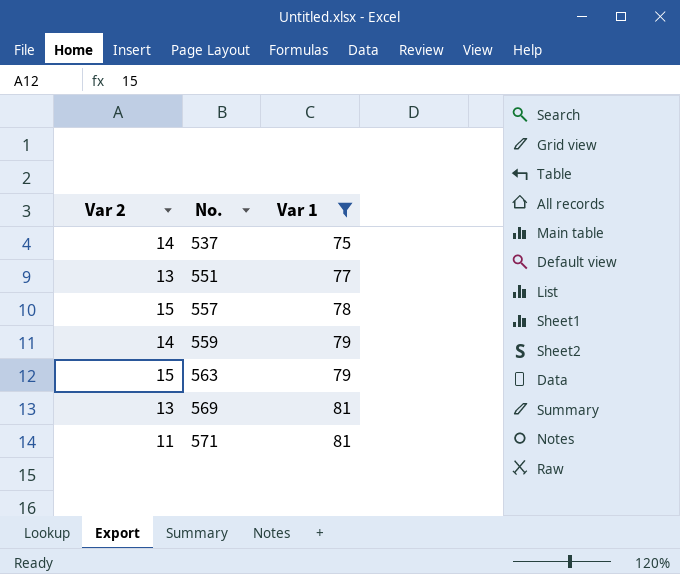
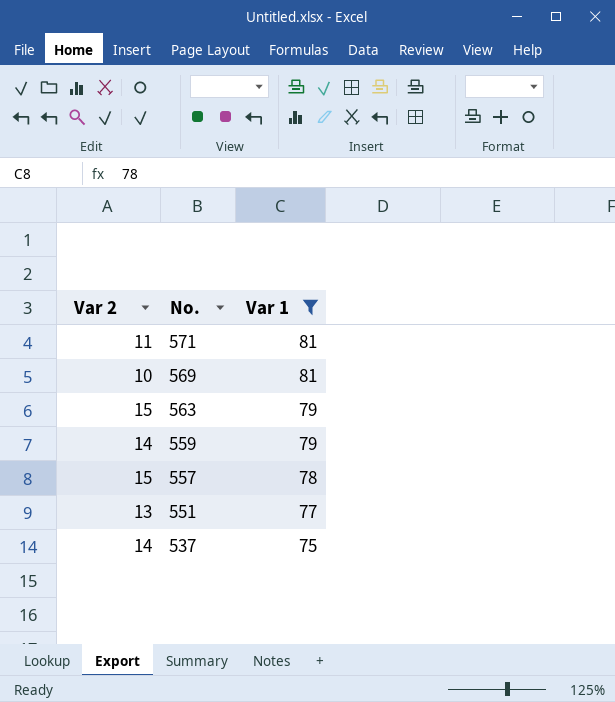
row order: No. ascending -> No. descending
569 | Var 2: 13 -> 10

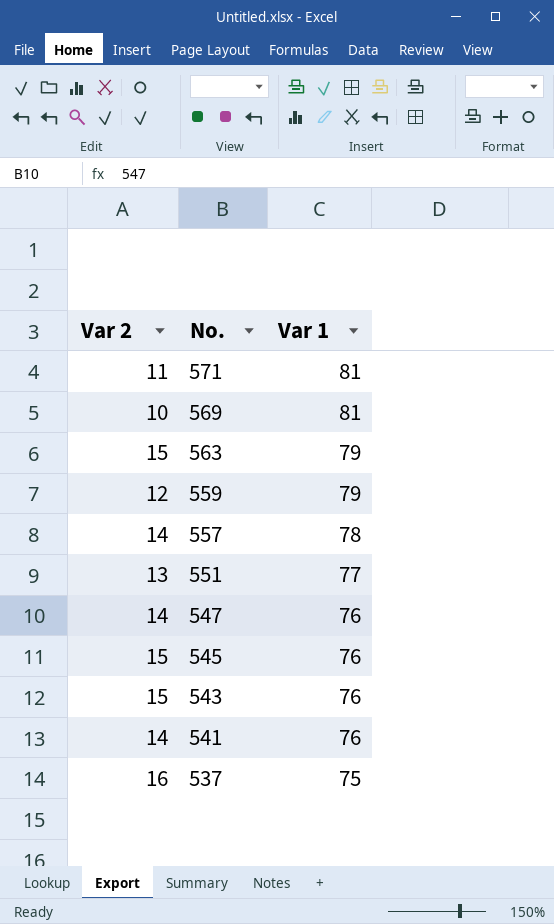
filter: Var 1 != 76 -> none
559 | Var 2: 14 -> 12
557 | Var 2: 15 -> 14
537 | Var 2: 14 -> 16

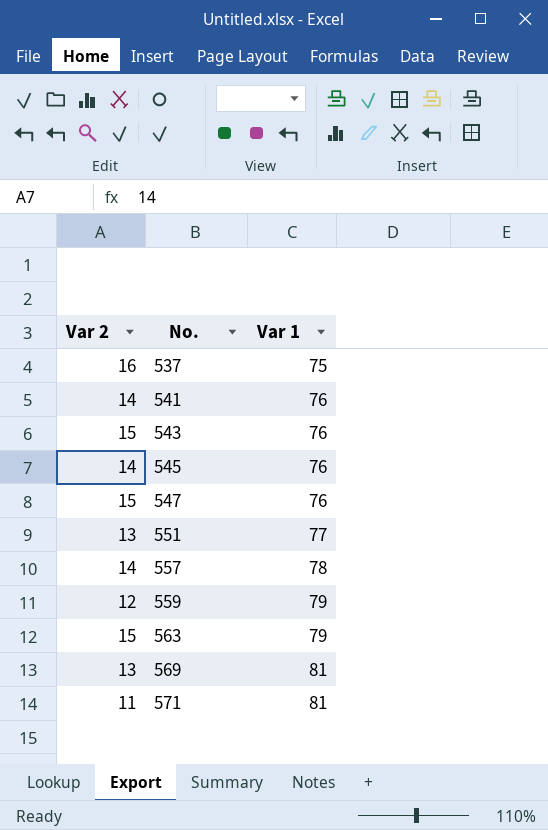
row order: No. descending -> No. ascending
545 | Var 2: 15 -> 14
547 | Var 2: 14 -> 15
569 | Var 2: 10 -> 13

